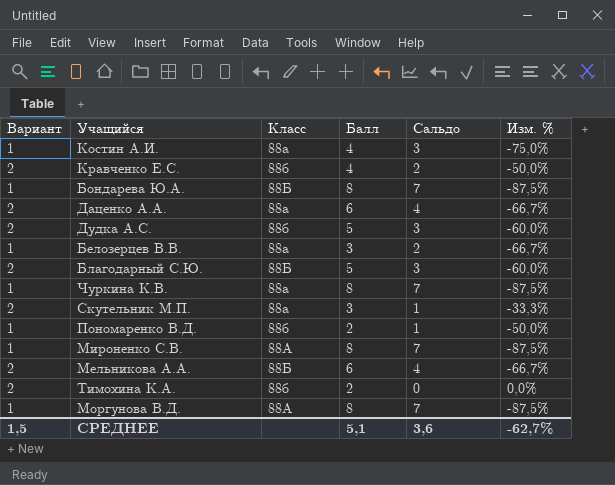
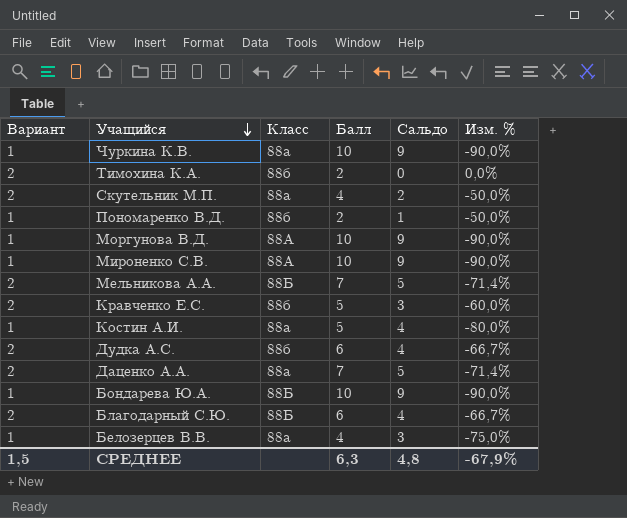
row order: none -> Учащийся descending
Чуркина К.В. | Балл: 8 -> 10
Чуркина К.В. | Сальдо: 7 -> 9
Чуркина К.В. | Изм. %: -87,5% -> -90,0%
Скутельник М.П. | Балл: 3 -> 4
Скутельник М.П. | Сальдо: 1 -> 2
Скутельник М.П. | Изм. %: -33,3% -> -50,0%
Моргунова В.Д. | Балл: 8 -> 10
Моргунова В.Д. | Сальдо: 7 -> 9
Моргунова В.Д. | Изм. %: -87,5% -> -90,0%
Мироненко С.В. | Балл: 8 -> 10
Мироненко С.В. | Сальдо: 7 -> 9
Мироненко С.В. | Изм. %: -87,5% -> -90,0%
Мельникова А.А. | Балл: 6 -> 7
Мельникова А.А. | Сальдо: 4 -> 5
Мельникова А.А. | Изм. %: -66,7% -> -71,4%
Кравченко Е.С. | Балл: 4 -> 5
Кравченко Е.С. | Сальдо: 2 -> 3
Кравченко Е.С. | Изм. %: -50,0% -> -60,0%
Костин А.И. | Балл: 4 -> 5
Костин А.И. | Сальдо: 3 -> 4
Костин А.И. | Изм. %: -75,0% -> -80,0%
Дудка А.С. | Балл: 5 -> 6
Дудка А.С. | Сальдо: 3 -> 4
Дудка А.С. | Изм. %: -60,0% -> -66,7%
Даценко А.А. | Балл: 6 -> 7
Даценко А.А. | Сальдо: 4 -> 5
Даценко А.А. | Изм. %: -66,7% -> -71,4%
Бондарева Ю.А. | Балл: 8 -> 10
Бондарева Ю.А. | Сальдо: 7 -> 9
Бондарева Ю.А. | Изм. %: -87,5% -> -90,0%
Благодарный С.Ю. | Балл: 5 -> 6
Благодарный С.Ю. | Сальдо: 3 -> 4
Благодарный С.Ю. | Изм. %: -60,0% -> -66,7%
Белозерцев В.В. | Балл: 3 -> 4
Белозерцев В.В. | Сальдо: 2 -> 3
Белозерцев В.В. | Изм. %: -66,7% -> -75,0%
СРЕДНЕЕ | Балл: 5,1 -> 6,3
СРЕДНЕЕ | Сальдо: 3,6 -> 4,8
СРЕДНЕЕ | Изм. %: -62,7% -> -67,9%

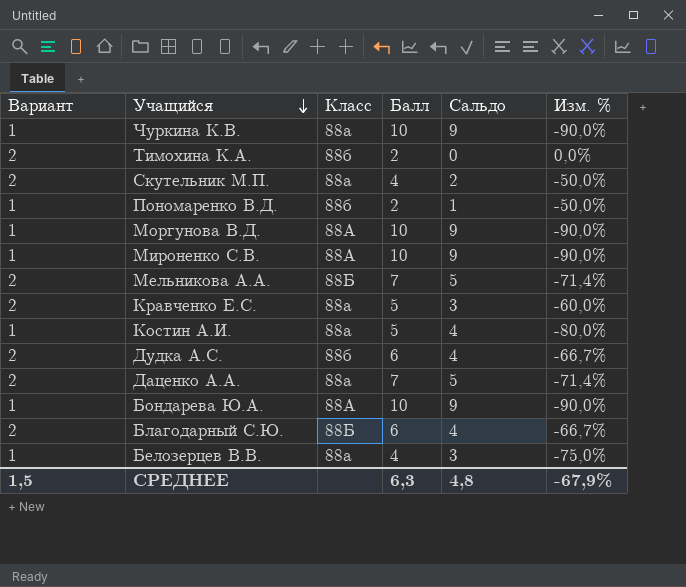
Кравченко Е.С. | Класс: 88б -> 88а
Бондарева Ю.А. | Класс: 88Б -> 88А

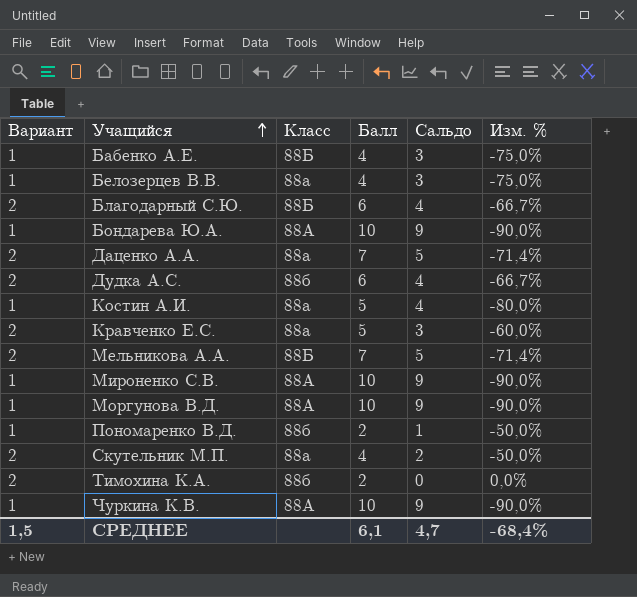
row order: Учащийся descending -> Учащийся ascending
row Бабенко А.Е.: none -> 1 | 88Б | 4 | 3 | -75,0%
Чуркина К.В. | Класс: 88а -> 88А
СРЕДНЕЕ | Балл: 6,3 -> 6,1
СРЕДНЕЕ | Сальдо: 4,8 -> 4,7
СРЕДНЕЕ | Изм. %: -67,9% -> -68,4%

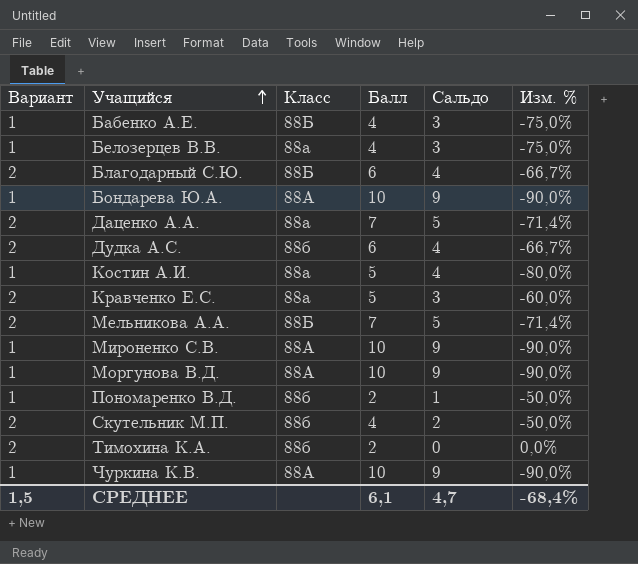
Скутельник М.П. | Класс: 88а -> 88б

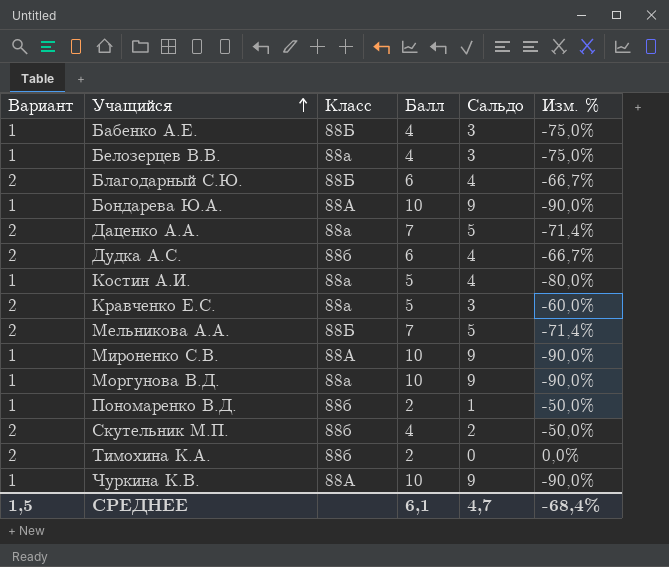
Моргунова В.Д. | Класс: 88А -> 88а

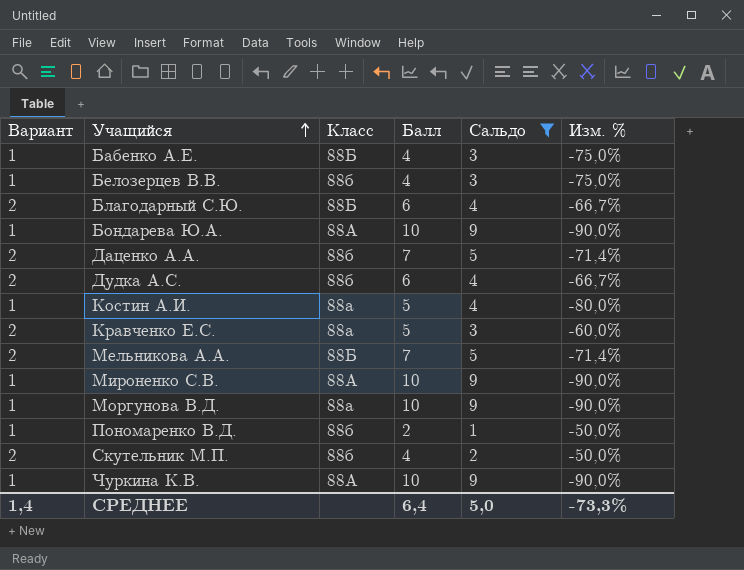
filter: none -> Сальдо != 0
Белозерцев В.В. | Класс: 88а -> 88б
Даценко А.А. | Класс: 88а -> 88б
СРЕДНЕЕ | Вариант: 1,5 -> 1,4
СРЕДНЕЕ | Балл: 6,1 -> 6,4
СРЕДНЕЕ | Сальдо: 4,7 -> 5,0
СРЕДНЕЕ | Изм. %: -68,4% -> -73,3%

